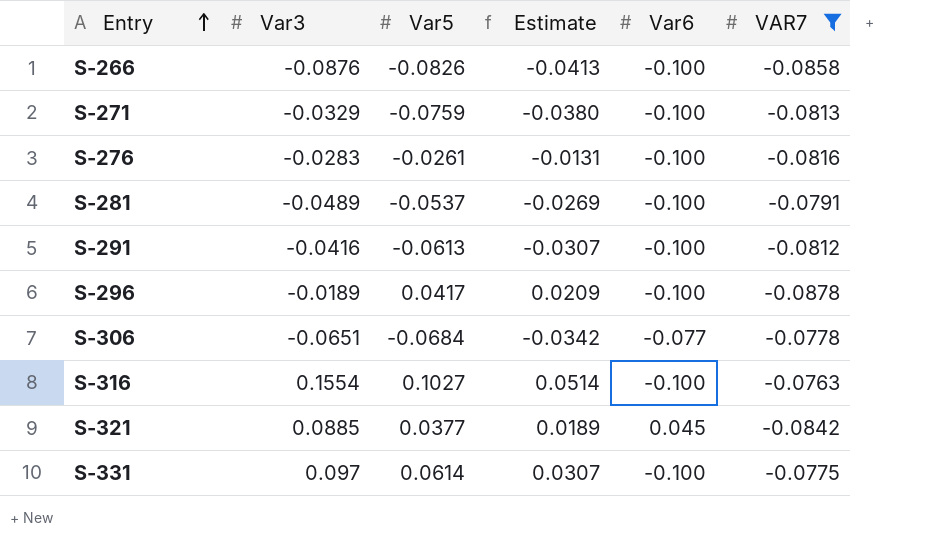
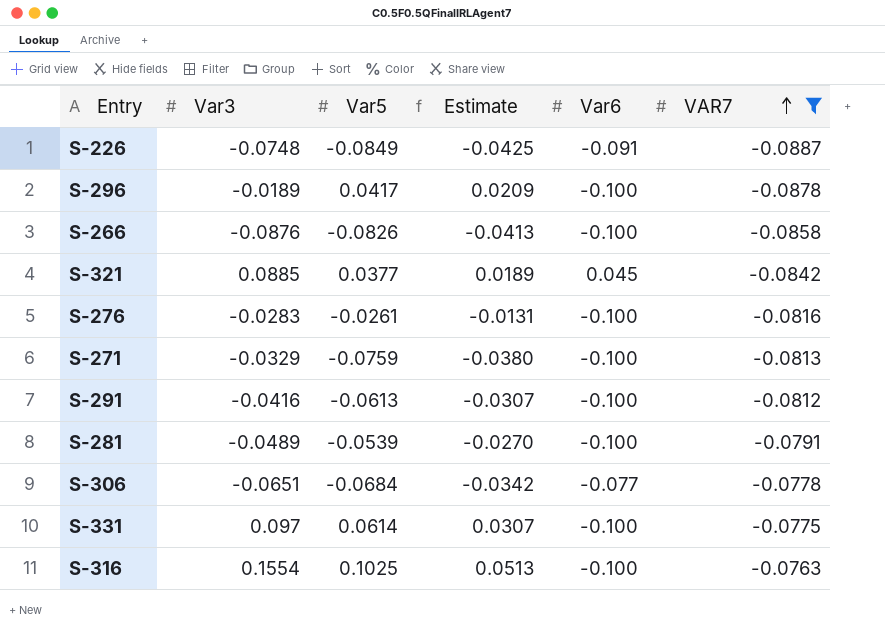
row order: Entry ascending -> VAR7 ascending
row S-226: none -> -0.0748 | -0.0849 | -0.0425 | -0.091 | -0.0887
S-281 | Var5: -0.0537 -> -0.0539
S-281 | Estimate: -0.0269 -> -0.0270
S-316 | Var5: 0.1027 -> 0.1025
S-316 | Estimate: 0.0514 -> 0.0513

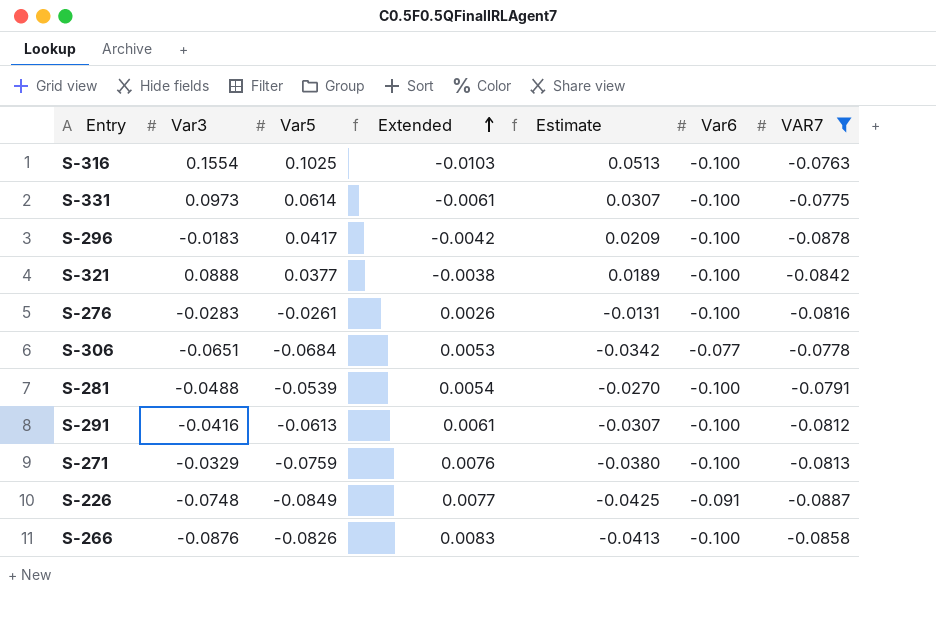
row order: VAR7 ascending -> Extended ascending
column Extended | formula: none -> [Var5] * [Var6]
S-331 | Var3: 0.097 -> 0.0973
S-296 | Var3: -0.0189 -> -0.0183
S-321 | Var3: 0.0885 -> 0.0888
S-321 | Var6: 0.045 -> -0.100
S-281 | Var3: -0.0489 -> -0.0488

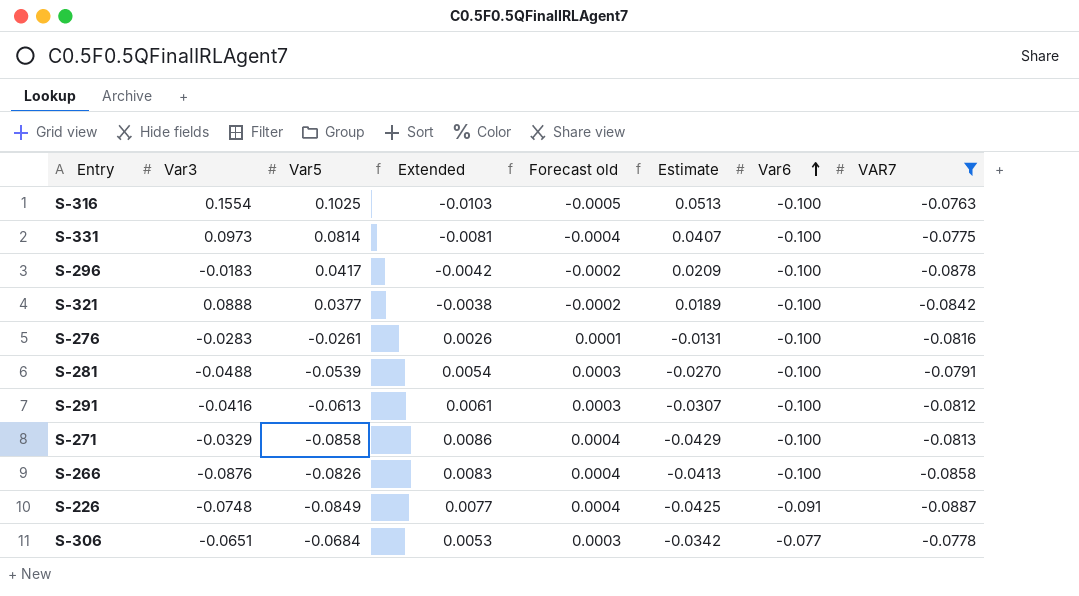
row order: Extended ascending -> Var6 ascending
column Forecast old | formula: none -> [Extended] * 0.05
S-331 | Var5: 0.0614 -> 0.0814
S-331 | Extended: -0.0061 -> -0.0081
S-331 | Estimate: 0.0307 -> 0.0407
S-271 | Var5: -0.0759 -> -0.0858
S-271 | Extended: 0.0076 -> 0.0086
S-271 | Estimate: -0.0380 -> -0.0429

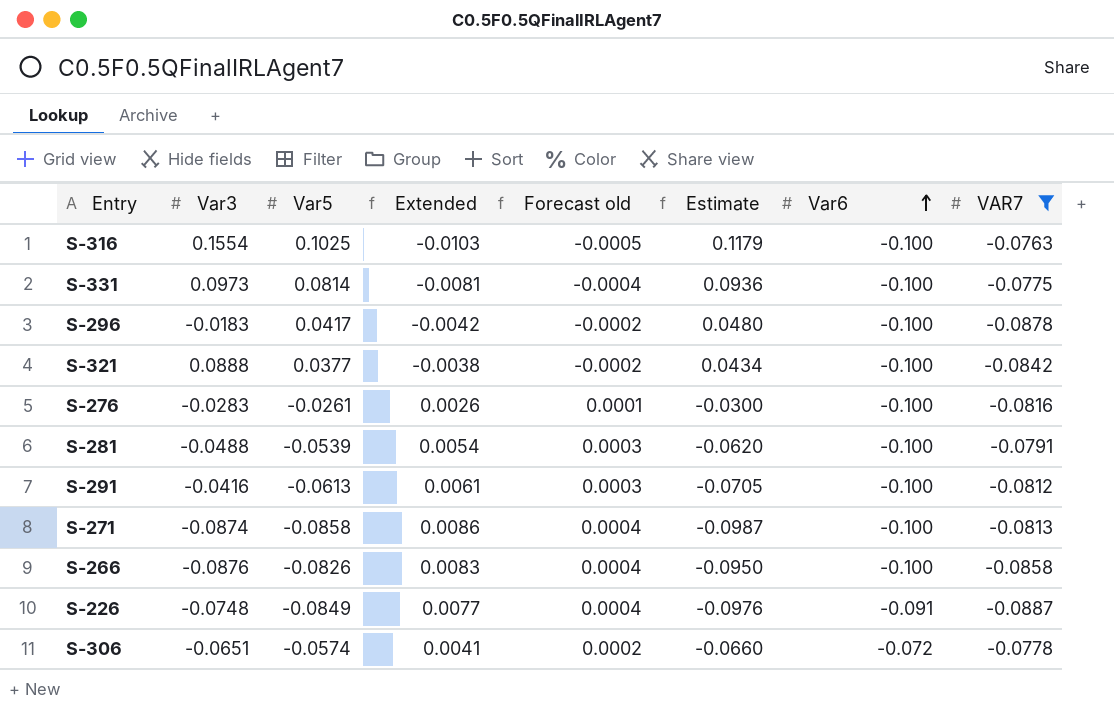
column Estimate | formula: [Var5] * 0.5 -> [Var5] * 1.15
S-271 | Var3: -0.0329 -> -0.0874
S-306 | Var5: -0.0684 -> -0.0574
S-306 | Extended: 0.0053 -> 0.0041
S-306 | Forecast old: 0.0003 -> 0.0002
S-306 | Var6: -0.077 -> -0.072

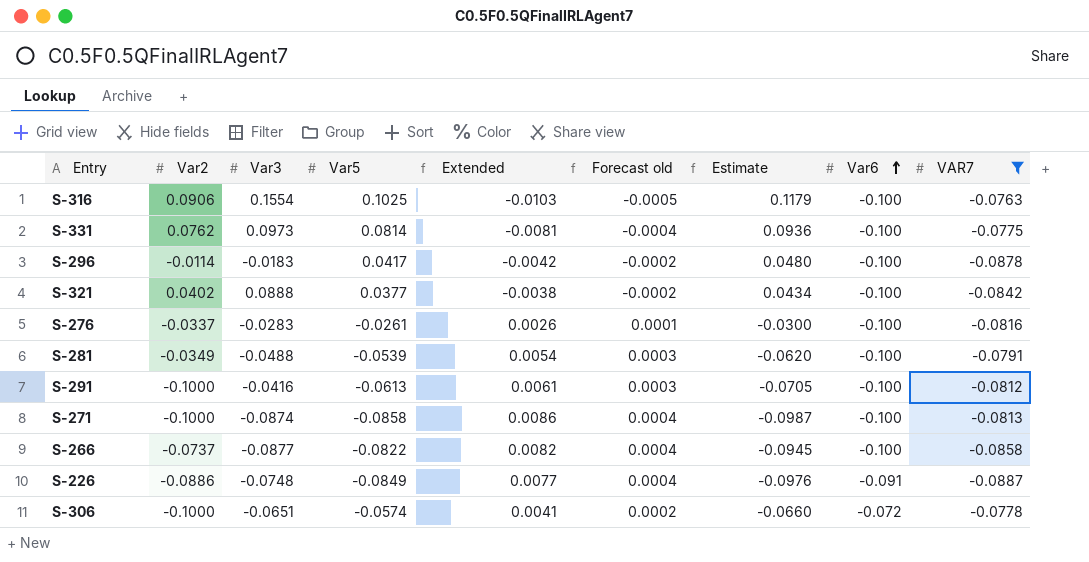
column Var2 | position: none -> 2
S-266 | Var3: -0.0876 -> -0.0877
S-266 | Var5: -0.0826 -> -0.0822
S-266 | Extended: 0.0083 -> 0.0082
S-266 | Estimate: -0.0950 -> -0.0945

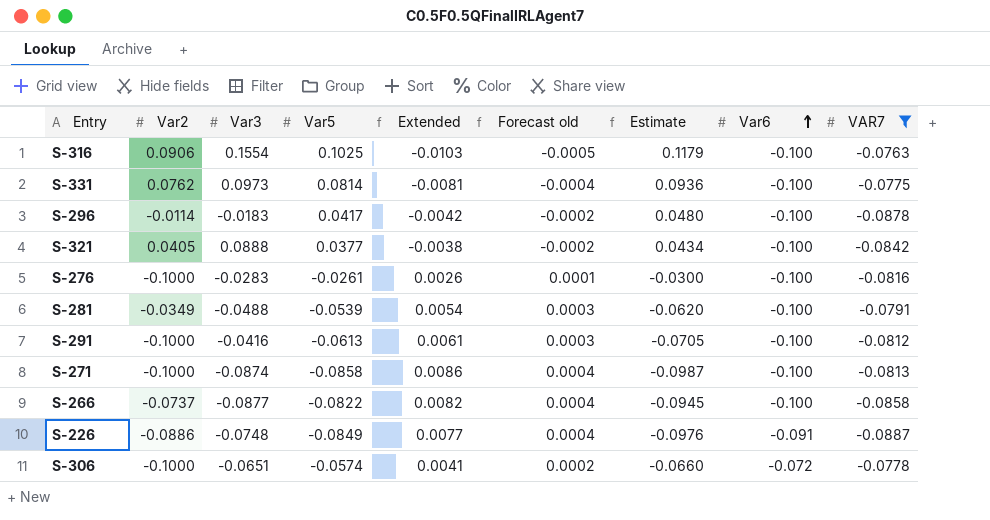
S-321 | Var2: 0.0402 -> 0.0405
S-276 | Var2: -0.0337 -> -0.1000

